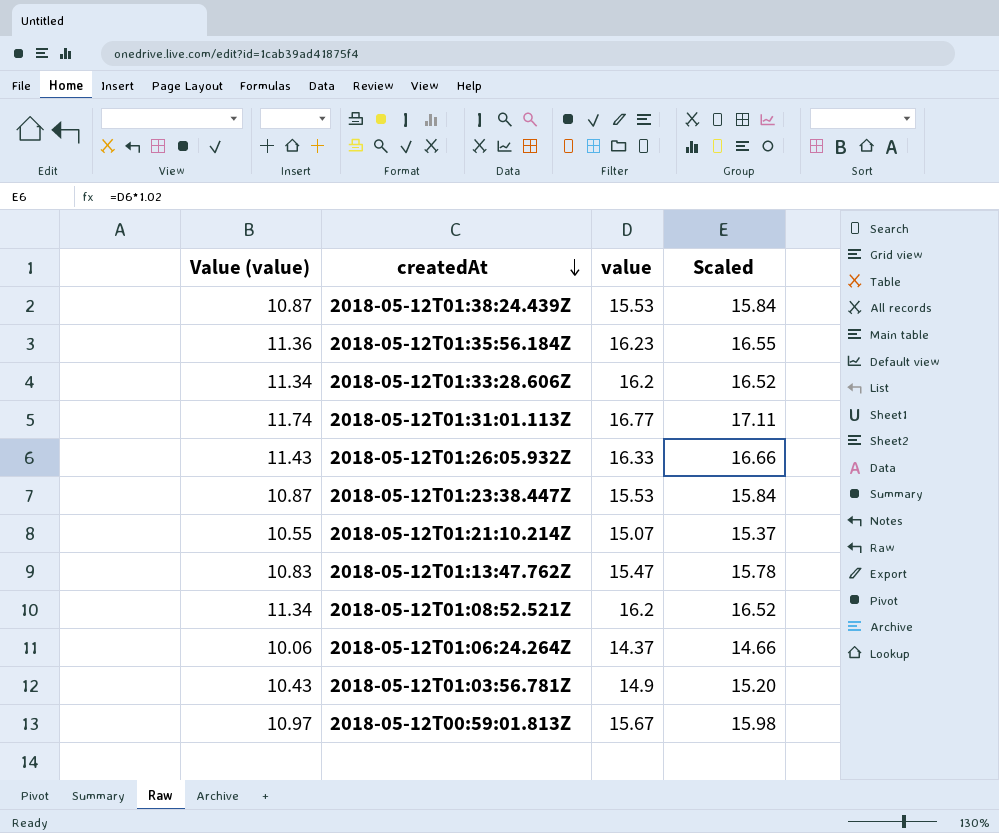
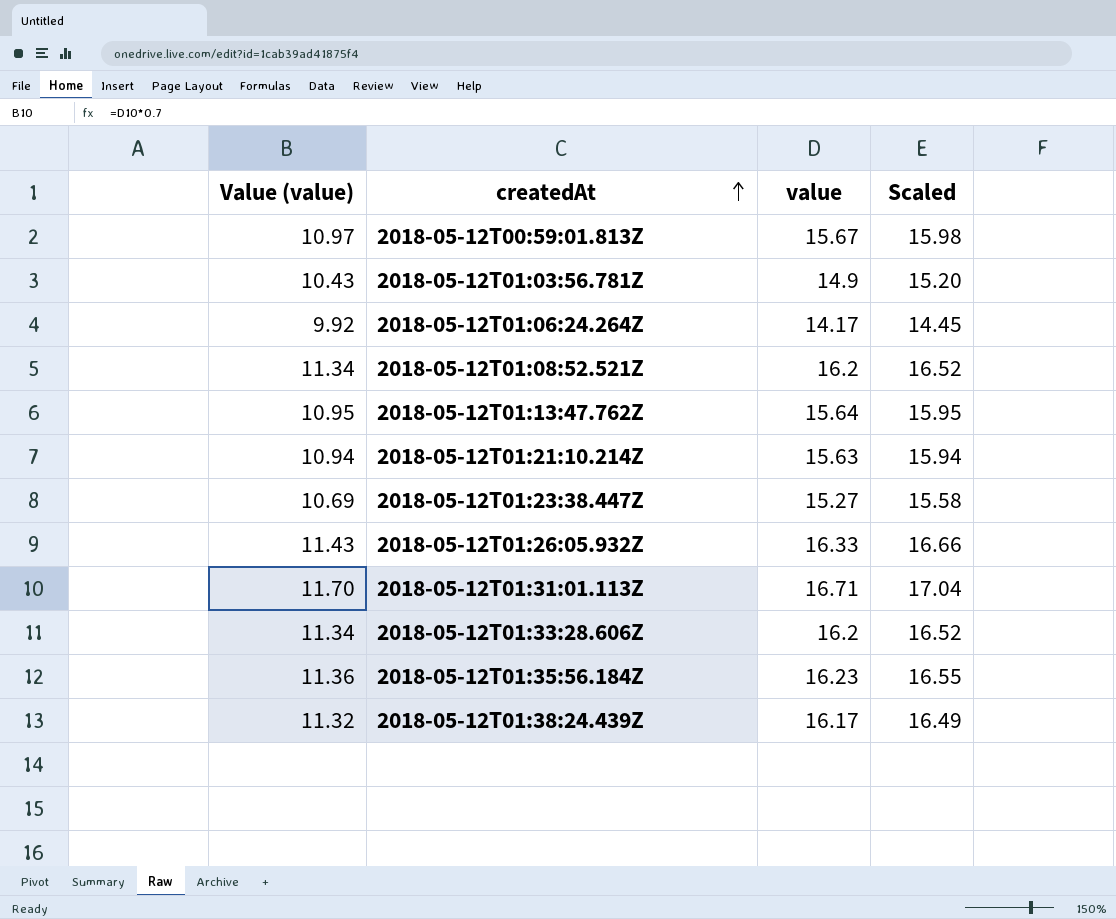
row order: createdAt descending -> createdAt ascending
2018-05-12T01:06:24.264Z | Value (value): 10.06 -> 9.92
2018-05-12T01:06:24.264Z | value: 14.37 -> 14.17
2018-05-12T01:06:24.264Z | Scaled: 14.66 -> 14.45
2018-05-12T01:13:47.762Z | Value (value): 10.83 -> 10.95
2018-05-12T01:13:47.762Z | value: 15.47 -> 15.64
2018-05-12T01:13:47.762Z | Scaled: 15.78 -> 15.95
2018-05-12T01:21:10.214Z | Value (value): 10.55 -> 10.94
2018-05-12T01:21:10.214Z | value: 15.07 -> 15.63
2018-05-12T01:21:10.214Z | Scaled: 15.37 -> 15.94
2018-05-12T01:23:38.447Z | Value (value): 10.87 -> 10.69
2018-05-12T01:23:38.447Z | value: 15.53 -> 15.27
2018-05-12T01:23:38.447Z | Scaled: 15.84 -> 15.58
2018-05-12T01:31:01.113Z | Value (value): 11.74 -> 11.70
2018-05-12T01:31:01.113Z | value: 16.77 -> 16.71
2018-05-12T01:31:01.113Z | Scaled: 17.11 -> 17.04
2018-05-12T01:38:24.439Z | Value (value): 10.87 -> 11.32
2018-05-12T01:38:24.439Z | value: 15.53 -> 16.17
2018-05-12T01:38:24.439Z | Scaled: 15.84 -> 16.49

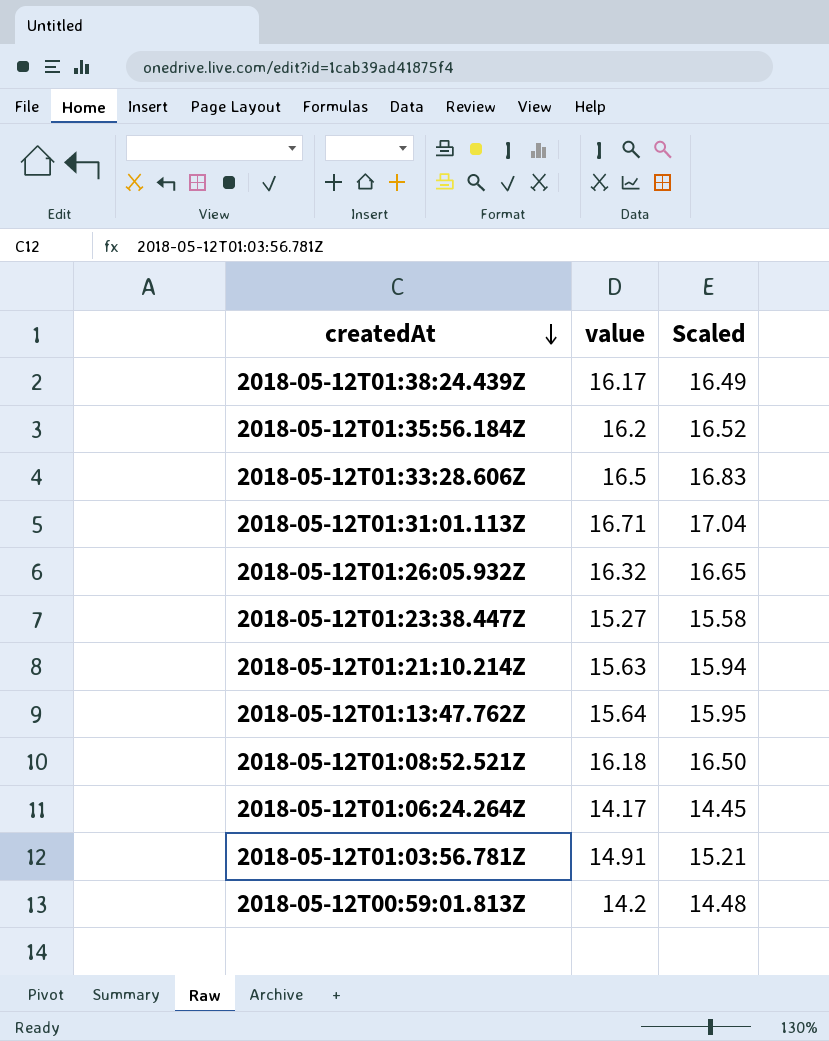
row order: createdAt ascending -> createdAt descending
column Value (value) | formula: [value] * 0.7 -> none
2018-05-12T01:35:56.184Z | value: 16.23 -> 16.2
2018-05-12T01:35:56.184Z | Scaled: 16.55 -> 16.52
2018-05-12T01:33:28.606Z | value: 16.2 -> 16.5
2018-05-12T01:33:28.606Z | Scaled: 16.52 -> 16.83
2018-05-12T01:26:05.932Z | value: 16.33 -> 16.32
2018-05-12T01:26:05.932Z | Scaled: 16.66 -> 16.65
2018-05-12T01:08:52.521Z | value: 16.2 -> 16.18
2018-05-12T01:08:52.521Z | Scaled: 16.52 -> 16.50
2018-05-12T01:03:56.781Z | value: 14.9 -> 14.91
2018-05-12T01:03:56.781Z | Scaled: 15.20 -> 15.21
2018-05-12T00:59:01.813Z | value: 15.67 -> 14.2
2018-05-12T00:59:01.813Z | Scaled: 15.98 -> 14.48

